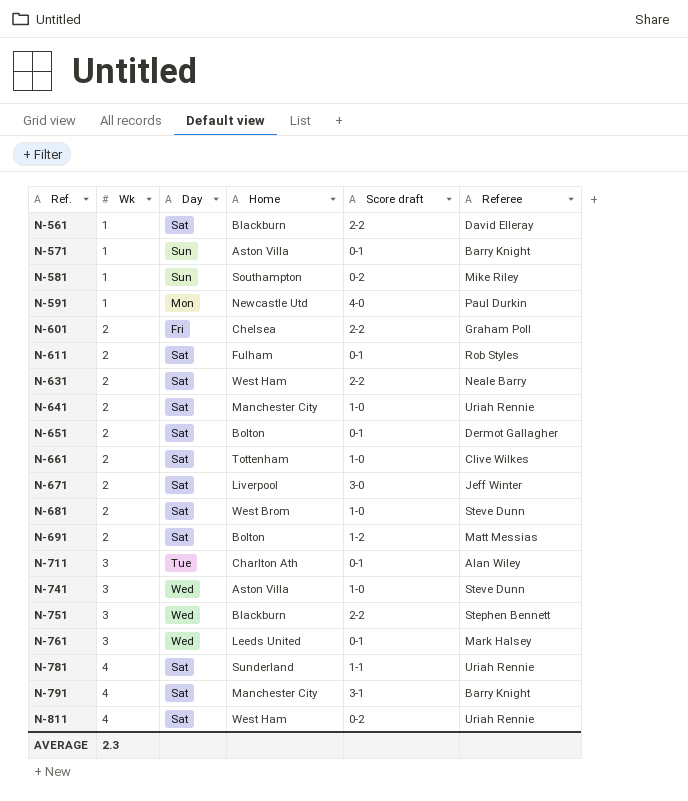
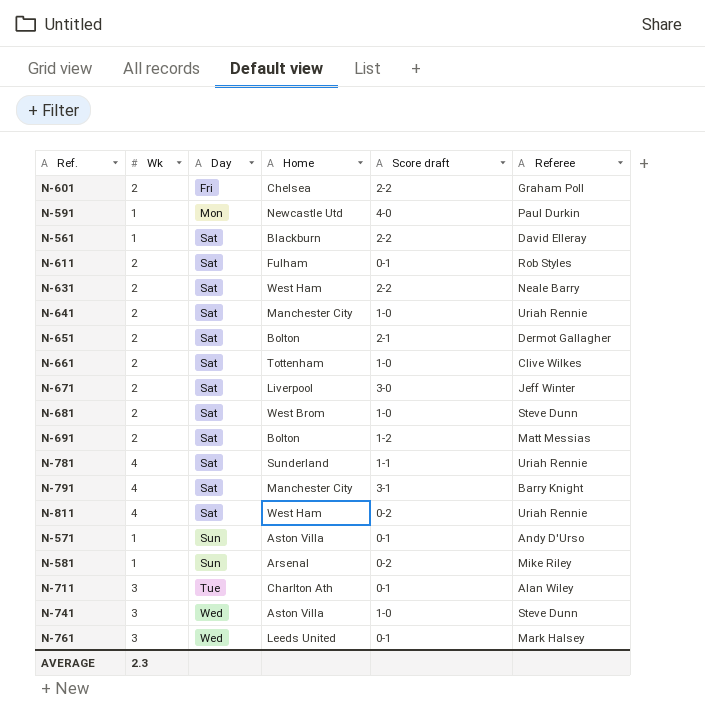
row order: Ref. ascending -> Day ascending
row N-751: 3 | Wed | Blackburn | 2-2 | Stephen Bennett -> none
N-651 | Score draft: 0-1 -> 2-1
N-571 | Referee: Barry Knight -> Andy D'Urso
N-581 | Home: Southampton -> Arsenal

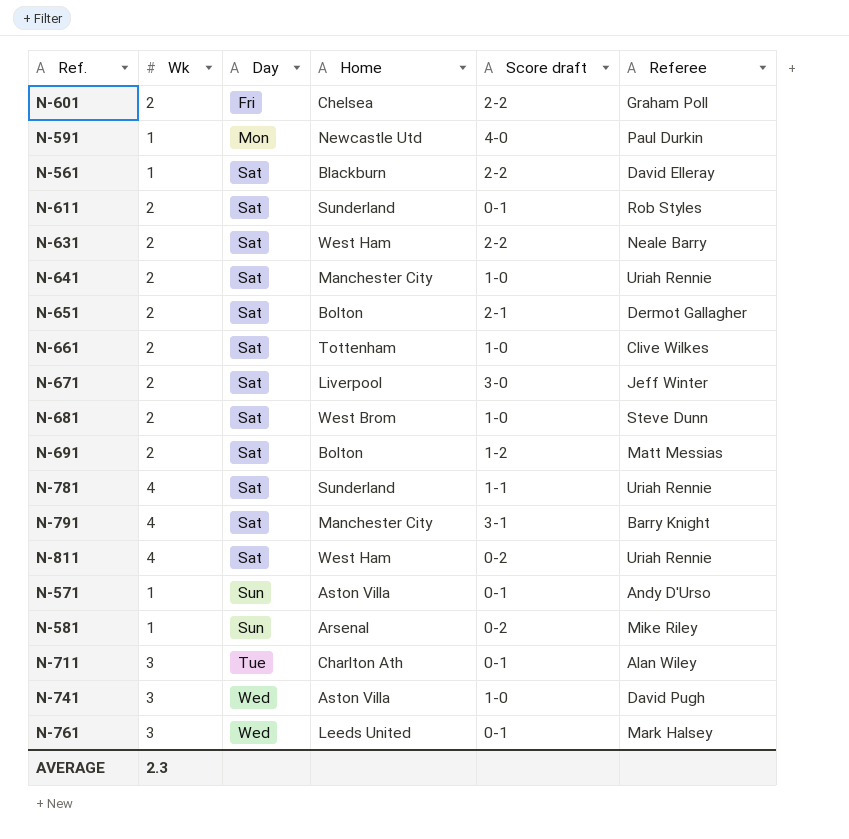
N-611 | Home: Fulham -> Sunderland
N-741 | Referee: Steve Dunn -> David Pugh

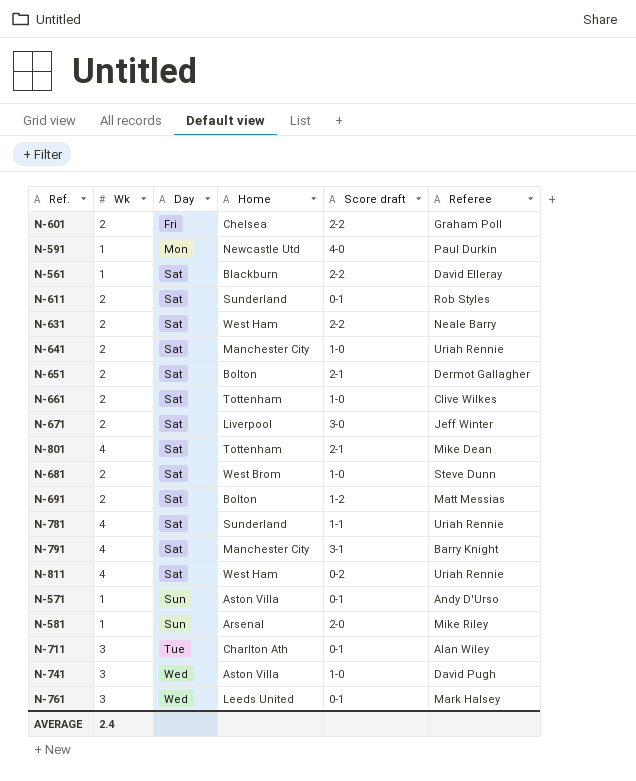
row N-801: none -> 4 | Sat | Tottenham | 2-1 | Mike Dean
N-581 | Score draft: 0-2 -> 2-0
AVERAGE | Wk: 2.3 -> 2.4

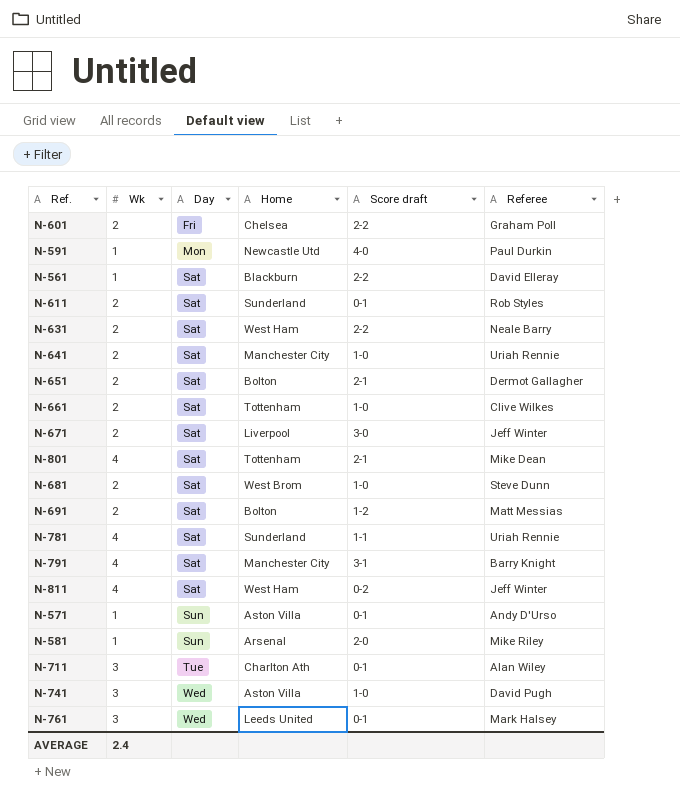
N-811 | Referee: Uriah Rennie -> Jeff Winter

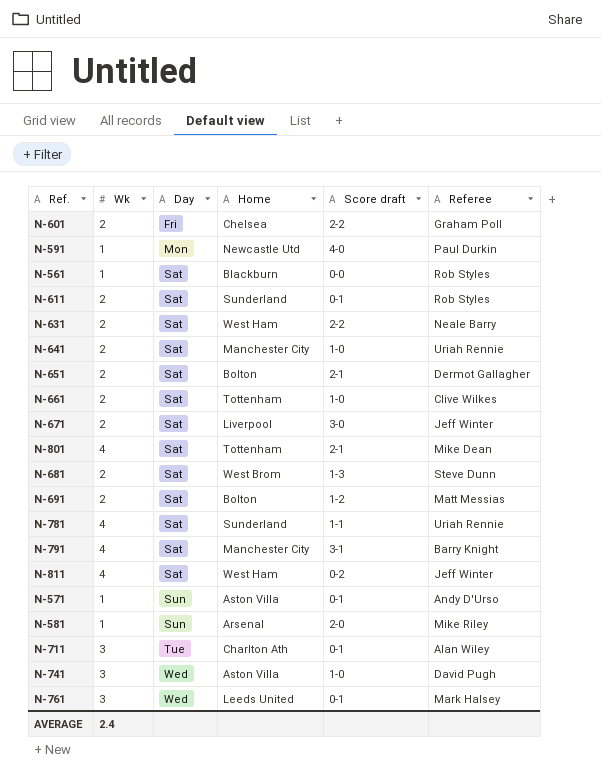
N-561 | Score draft: 2-2 -> 0-0
N-561 | Referee: David Elleray -> Rob Styles
N-681 | Score draft: 1-0 -> 1-3

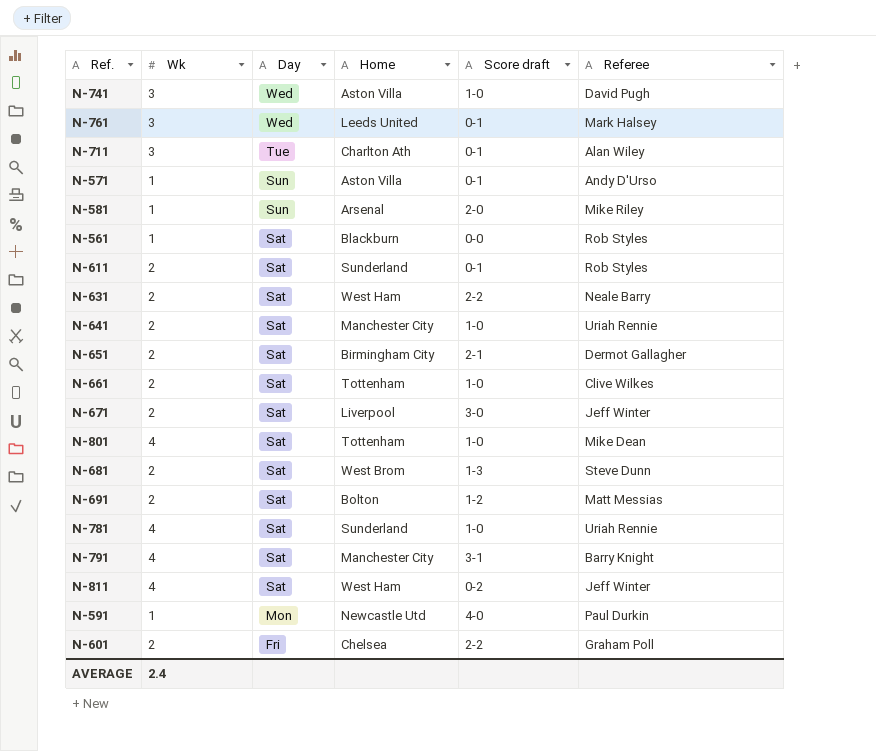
row order: Day ascending -> Day descending
N-651 | Home: Bolton -> Birmingham City
N-801 | Score draft: 2-1 -> 1-0
N-781 | Score draft: 1-1 -> 1-0

